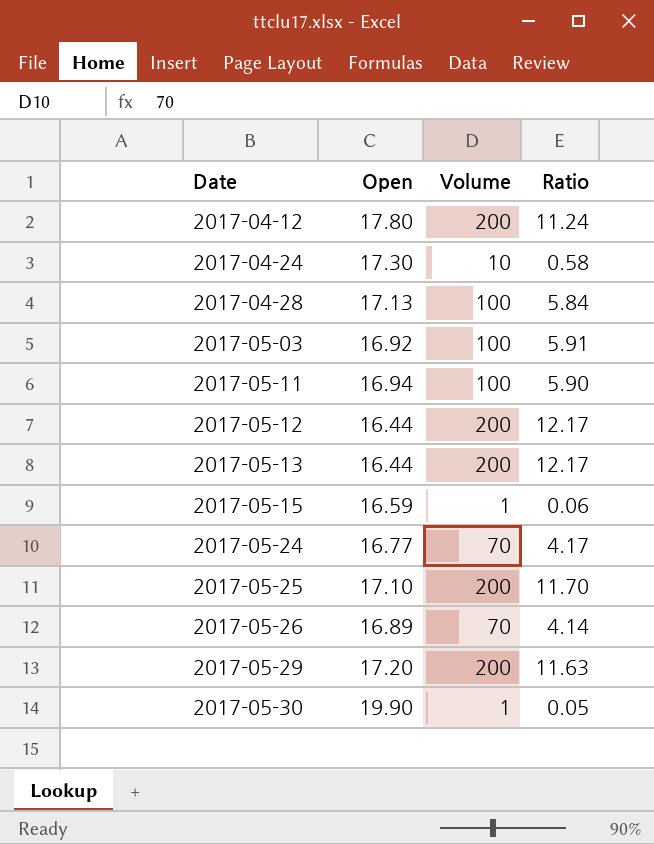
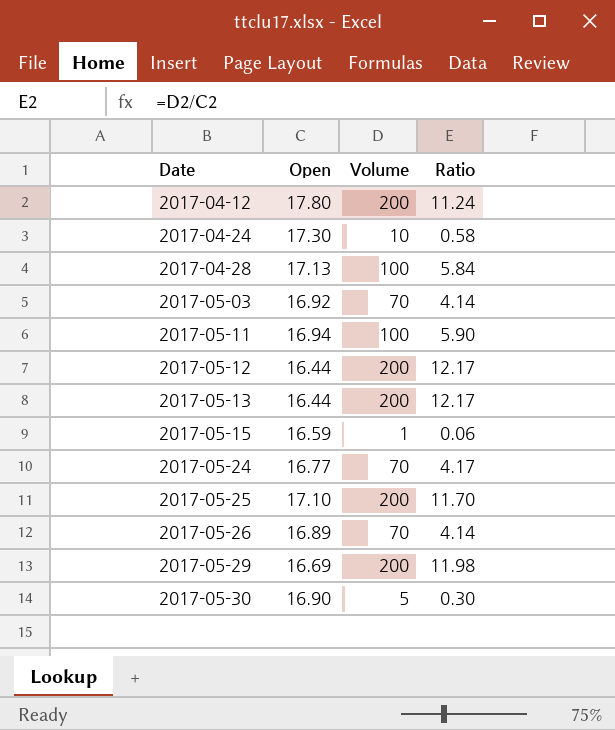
2017-05-03 | Volume: 100 -> 70
2017-05-03 | Ratio: 5.91 -> 4.14
2017-05-29 | Open: 17.20 -> 16.69
2017-05-29 | Ratio: 11.63 -> 11.98
2017-05-30 | Open: 19.90 -> 16.90
2017-05-30 | Volume: 1 -> 5
2017-05-30 | Ratio: 0.05 -> 0.30

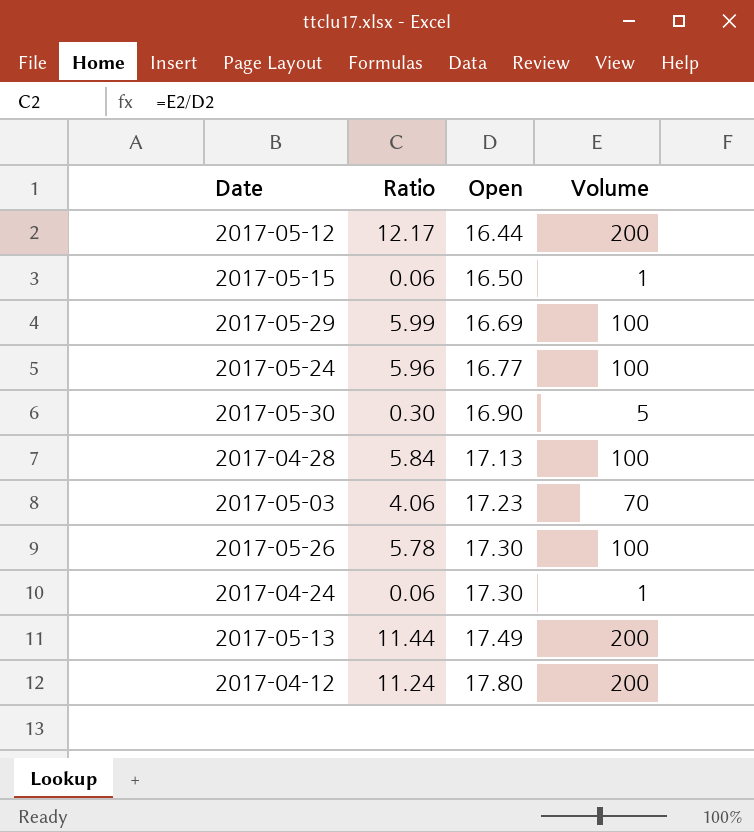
row order: Date ascending -> Open ascending
column Ratio | position: 4 -> 2
row 2017-05-11: 16.94 | 100 | 5.90 -> none
row 2017-05-25: 17.10 | 200 | 11.70 -> none
2017-05-15 | Open: 16.59 -> 16.50
2017-05-29 | Ratio: 11.98 -> 5.99
2017-05-29 | Volume: 200 -> 100
2017-05-24 | Ratio: 4.17 -> 5.96
2017-05-24 | Volume: 70 -> 100
2017-05-03 | Ratio: 4.14 -> 4.06
2017-05-03 | Open: 16.92 -> 17.23
2017-05-26 | Ratio: 4.14 -> 5.78
2017-05-26 | Open: 16.89 -> 17.30
2017-05-26 | Volume: 70 -> 100
2017-04-24 | Ratio: 0.58 -> 0.06
2017-04-24 | Volume: 10 -> 1
2017-05-13 | Ratio: 12.17 -> 11.44
2017-05-13 | Open: 16.44 -> 17.49

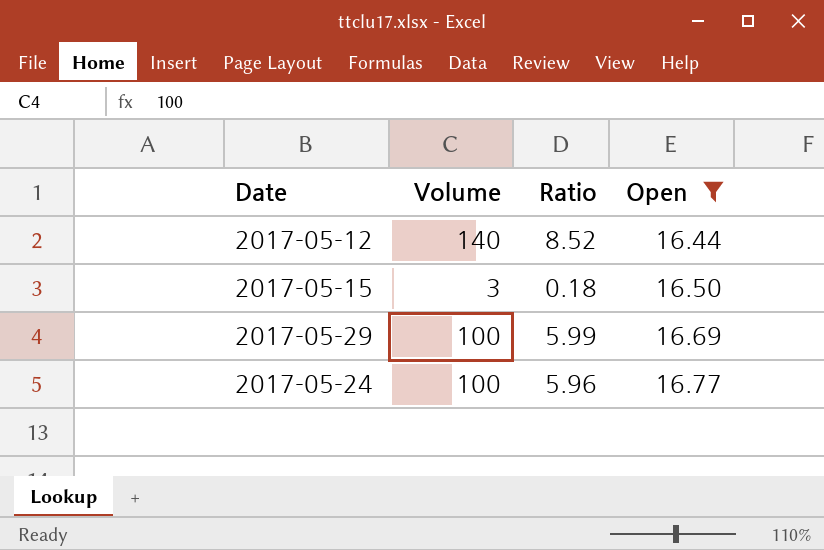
filter: none -> Open <= 16.77
column Volume | position: 4 -> 2
2017-05-12 | Volume: 200 -> 140
2017-05-12 | Ratio: 12.17 -> 8.52
2017-05-15 | Volume: 1 -> 3
2017-05-15 | Ratio: 0.06 -> 0.18

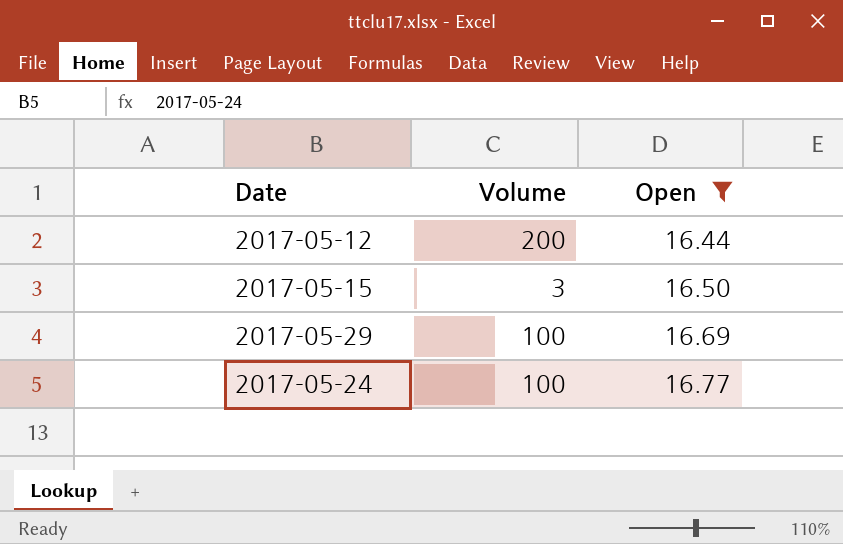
column Ratio | formula: [Volume] / [Open] -> none
2017-05-12 | Volume: 140 -> 200

